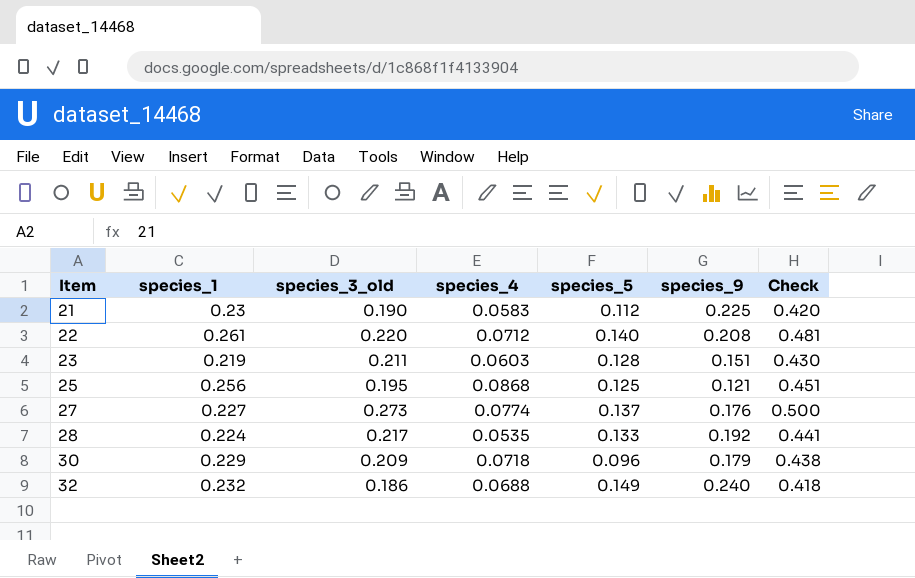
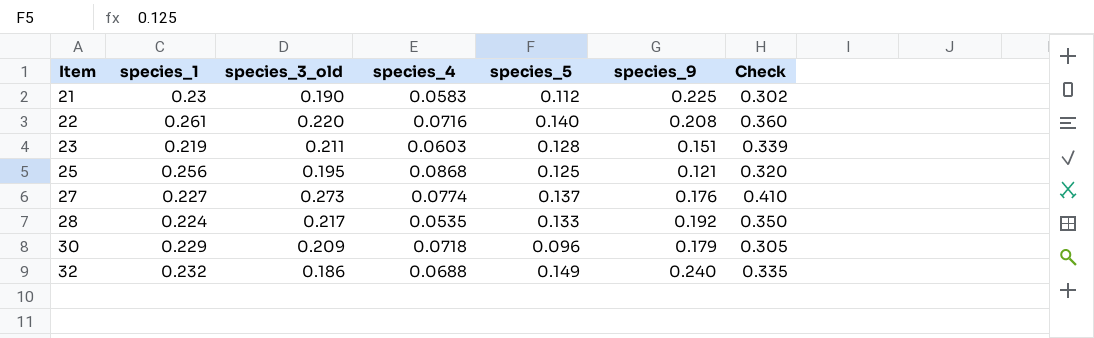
column Check | formula: [species_1] + [species_3_old] -> [species_3_old] + [species_5]
22 | species_4: 0.0712 -> 0.0716

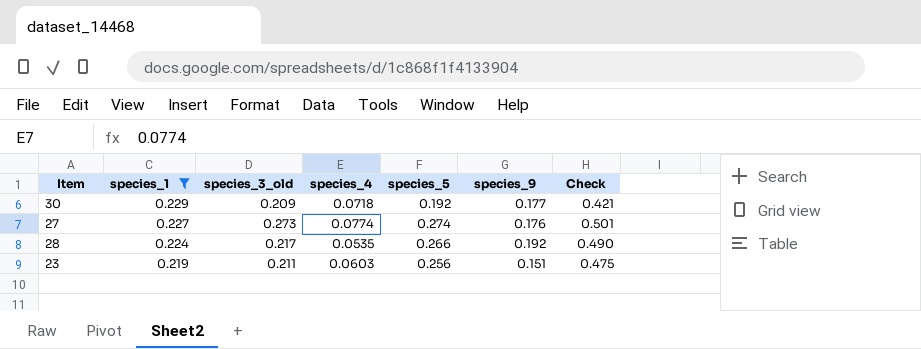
filter: none -> species_1 <= 0.229
row order: Item ascending -> species_1 descending
column Check | formula: [species_3_old] + [species_5] -> [species_1] + [species_5]
30 | species_5: 0.096 -> 0.192
30 | species_9: 0.179 -> 0.177
27 | species_5: 0.137 -> 0.274
28 | species_5: 0.133 -> 0.266
23 | species_5: 0.128 -> 0.256

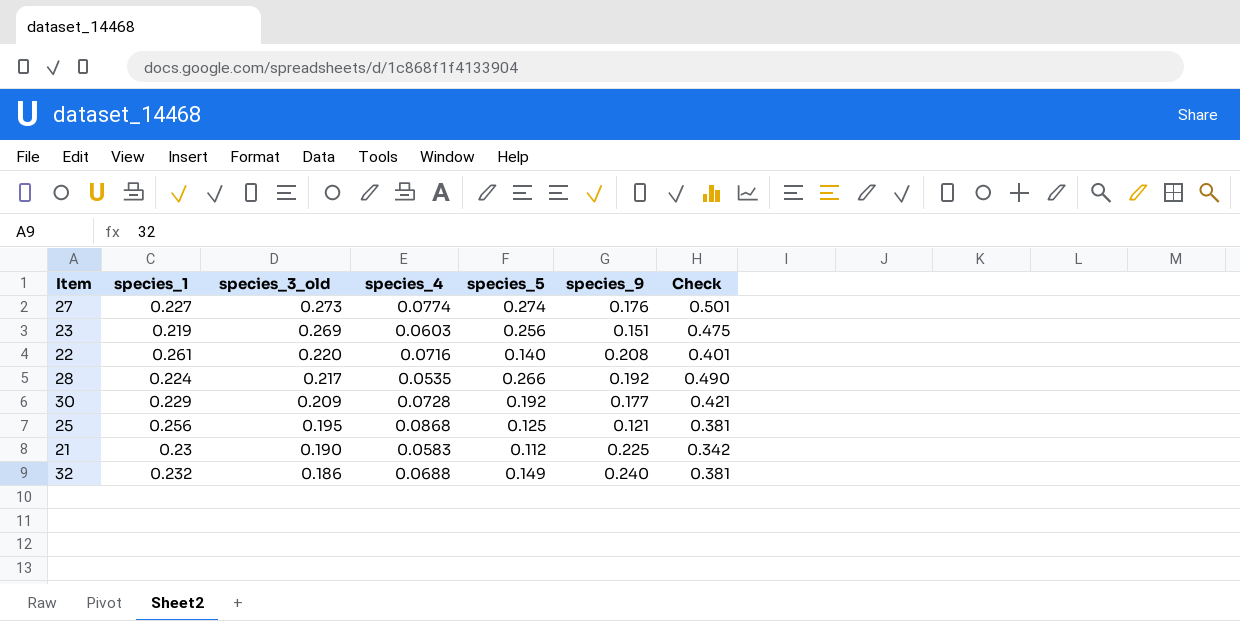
filter: species_1 <= 0.229 -> none
row order: species_1 descending -> species_3_old descending
23 | species_3_old: 0.211 -> 0.269
30 | species_4: 0.0718 -> 0.0728

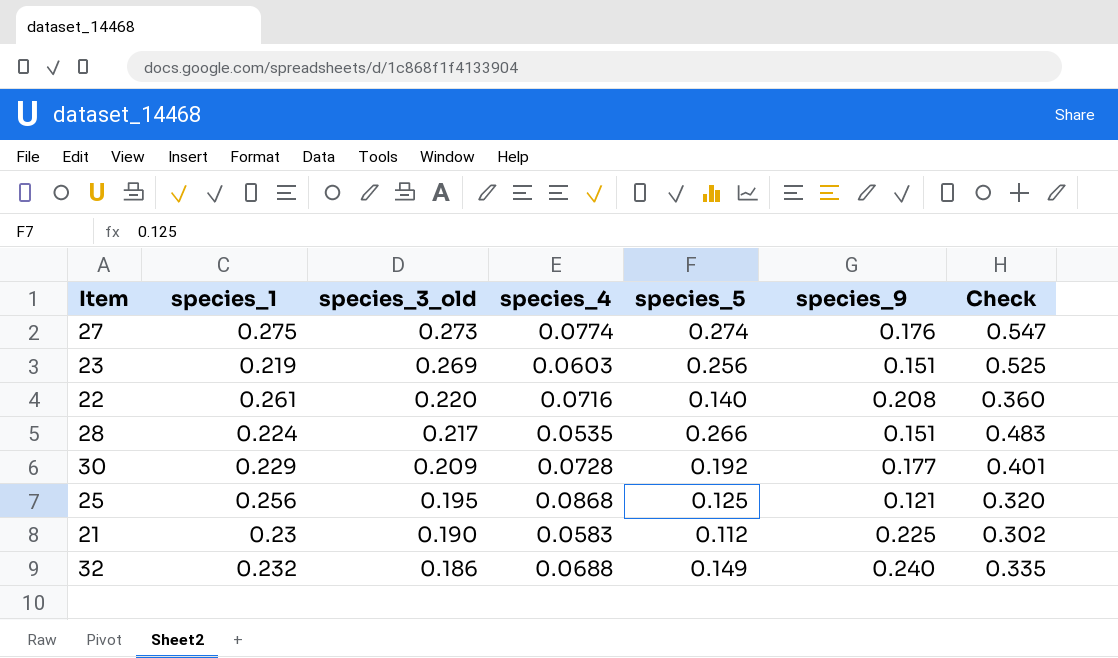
column Check | formula: [species_1] + [species_5] -> [species_3_old] + [species_5]
27 | species_1: 0.227 -> 0.275
28 | species_9: 0.192 -> 0.151

